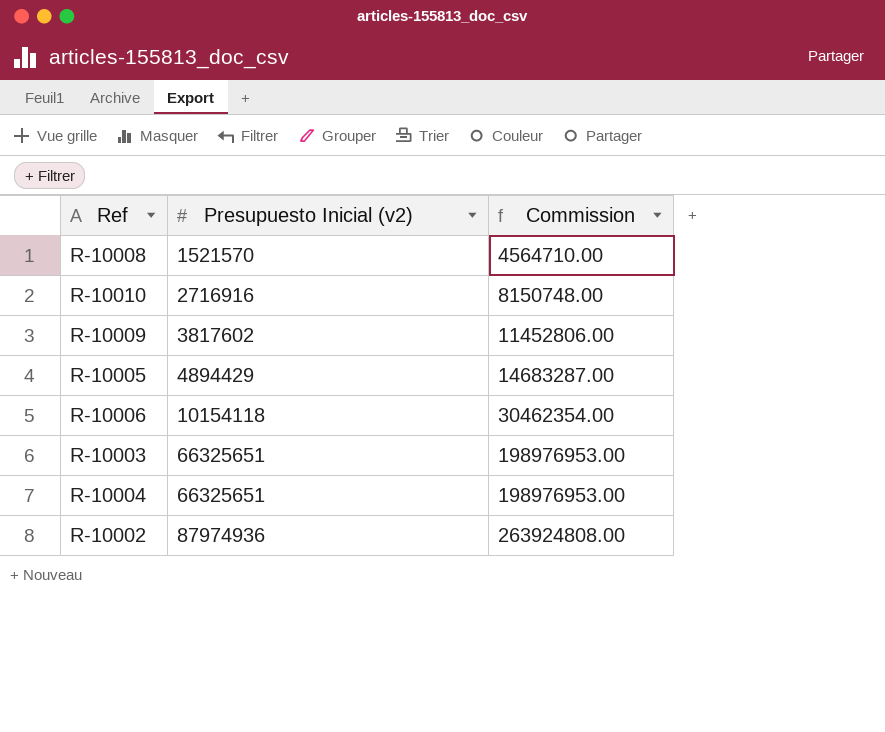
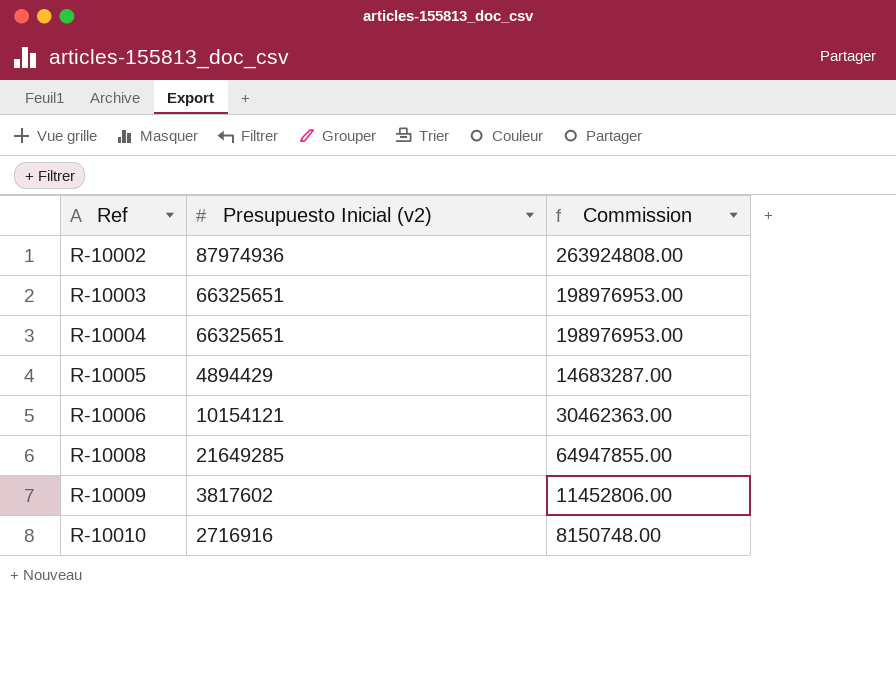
row order: Presupuesto Inicial (v2) ascending -> Ref ascending
R-10006 | Presupuesto Inicial (v2): 10154118 -> 10154121
R-10006 | Commission: 30462354.00 -> 30462363.00
R-10008 | Presupuesto Inicial (v2): 1521570 -> 21649285
R-10008 | Commission: 4564710.00 -> 64947855.00

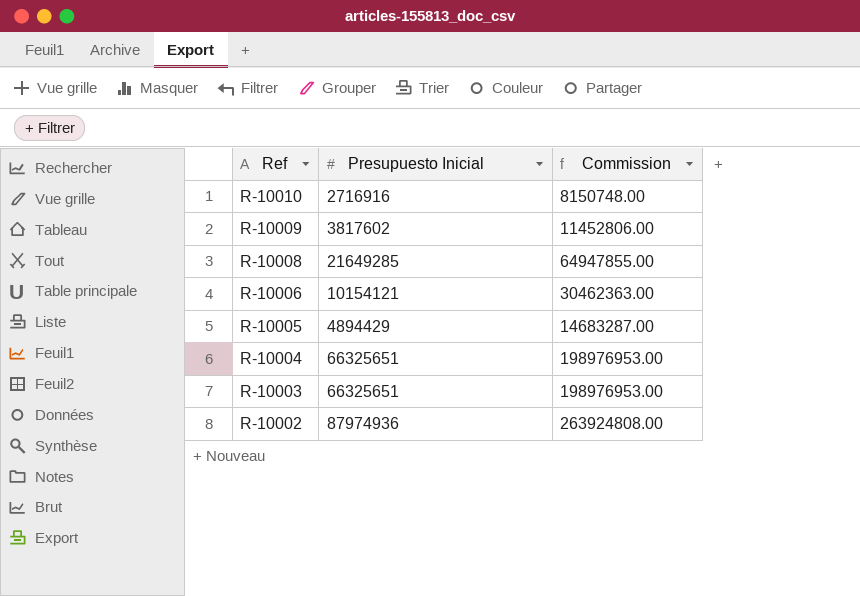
row order: Ref ascending -> Ref descending
column name: Presupuesto Inicial (v2) -> Presupuesto Inicial

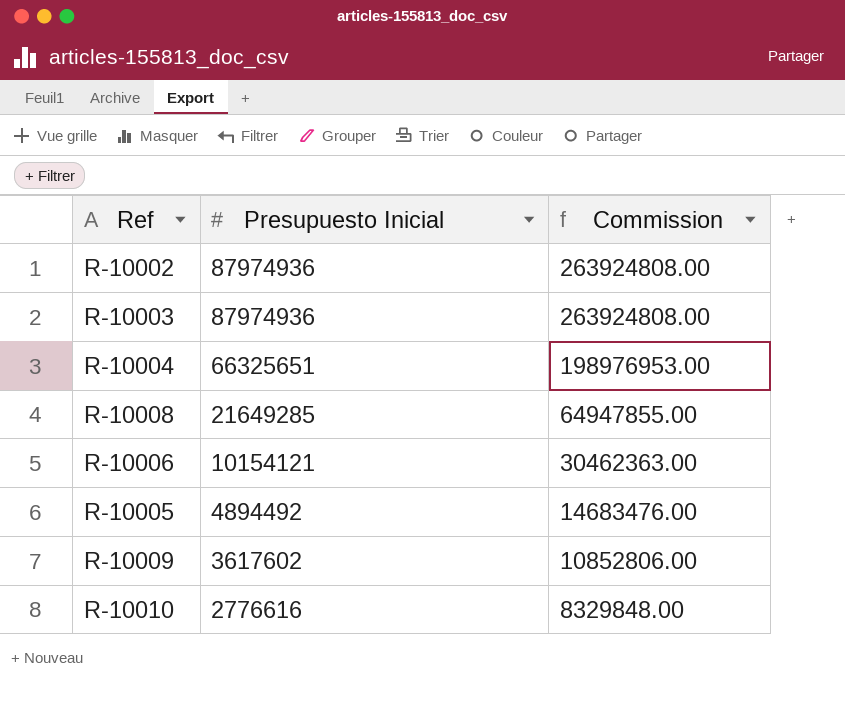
row order: Ref descending -> Presupuesto Inicial descending
R-10003 | Presupuesto Inicial: 66325651 -> 87974936
R-10003 | Commission: 198976953.00 -> 263924808.00
R-10005 | Presupuesto Inicial: 4894429 -> 4894492
R-10005 | Commission: 14683287.00 -> 14683476.00
R-10009 | Presupuesto Inicial: 3817602 -> 3617602
R-10009 | Commission: 11452806.00 -> 10852806.00
R-10010 | Presupuesto Inicial: 2716916 -> 2776616
R-10010 | Commission: 8150748.00 -> 8329848.00

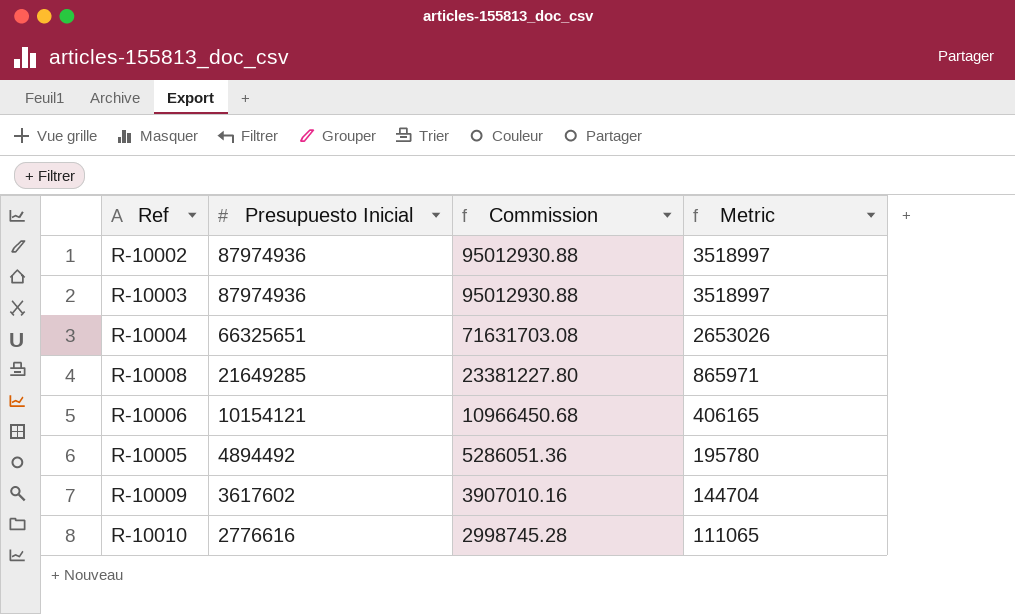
column Commission | formula: [Presupuesto Inicial] * 3 -> [Presupuesto Inicial] * 1.08
column Metric | formula: none -> [Presupuesto Inicial] * 0.04

